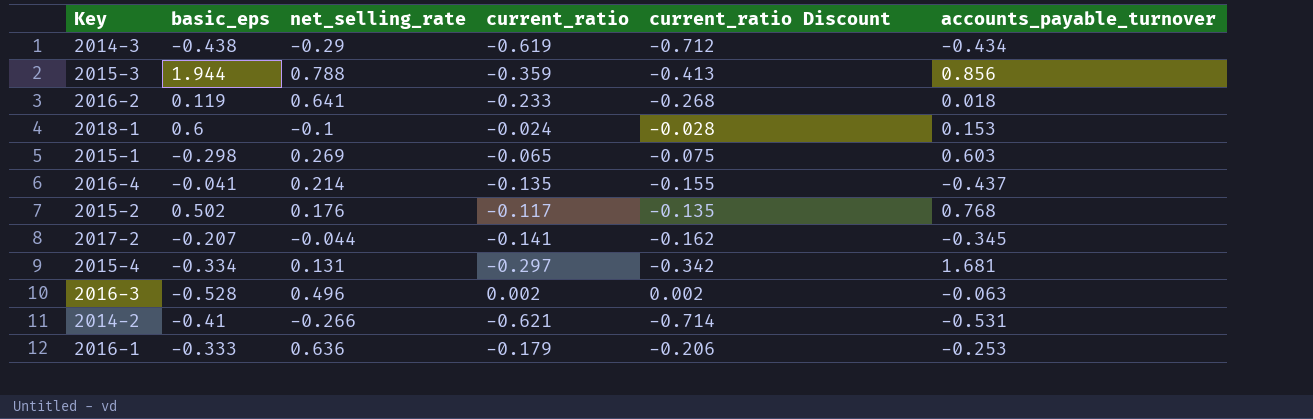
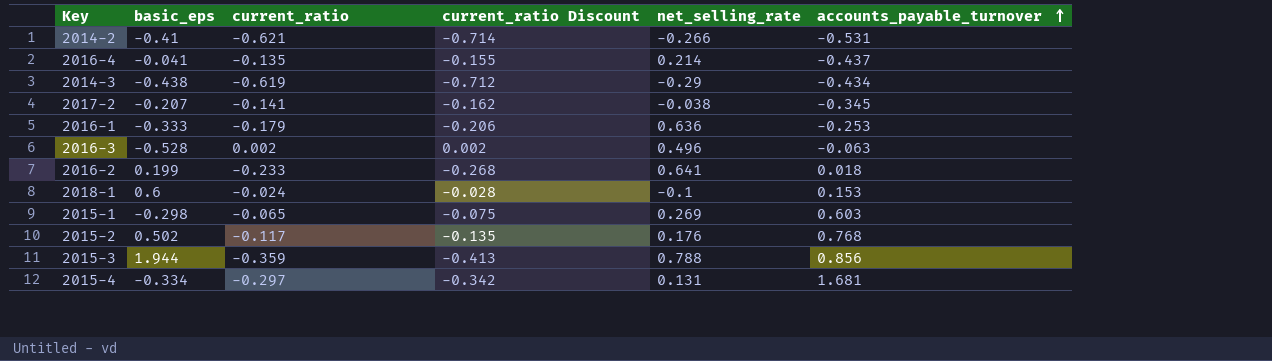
row order: none -> accounts_payable_turnover ascending
column net_selling_rate | position: 3 -> 5
2017-2 | net_selling_rate: -0.044 -> -0.038
2016-2 | basic_eps: 0.119 -> 0.199

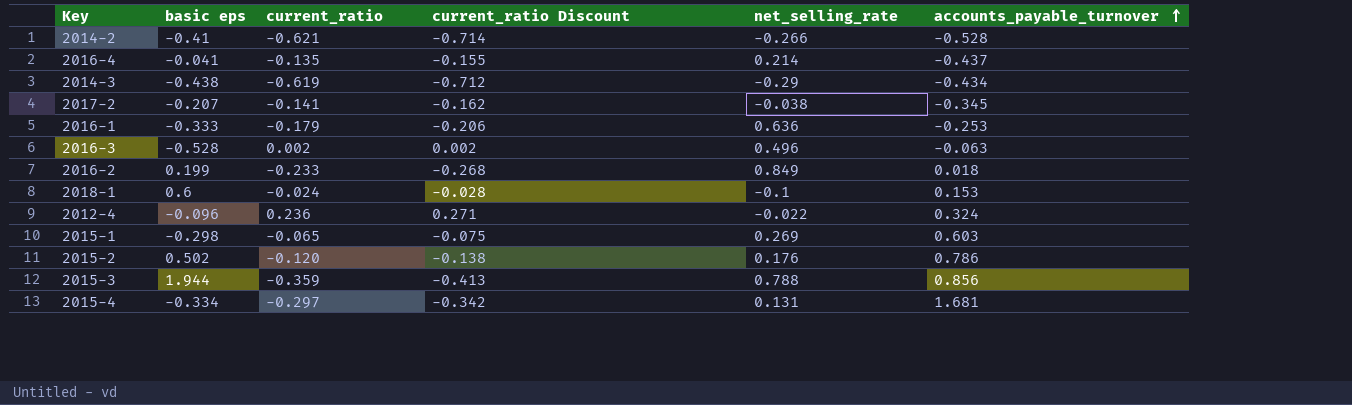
column name: basic_eps -> basic eps
2014-2 | accounts_payable_turnover: -0.531 -> -0.528
2016-2 | net_selling_rate: 0.641 -> 0.849
row 2012-4: none -> -0.096 | 0.236 | 0.271 | -0.022 | 0.324
2015-2 | current_ratio: -0.117 -> -0.120
2015-2 | current_ratio Discount: -0.135 -> -0.138
2015-2 | accounts_payable_turnover: 0.768 -> 0.786

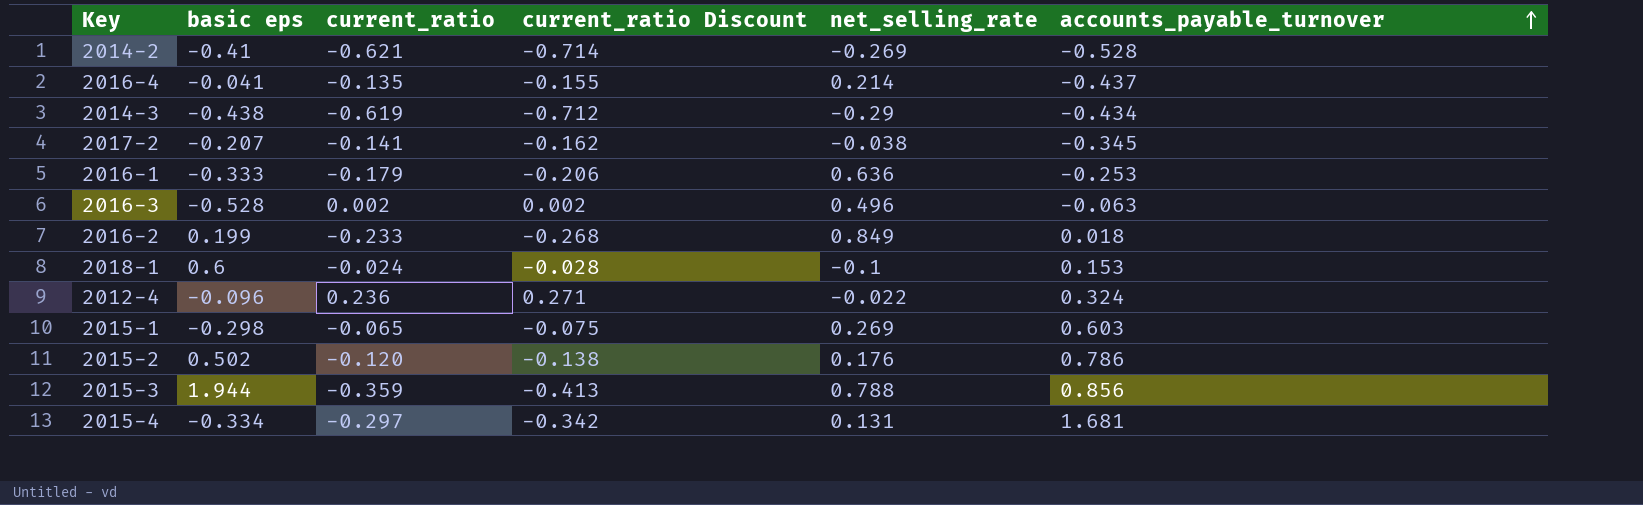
2014-2 | net_selling_rate: -0.266 -> -0.269

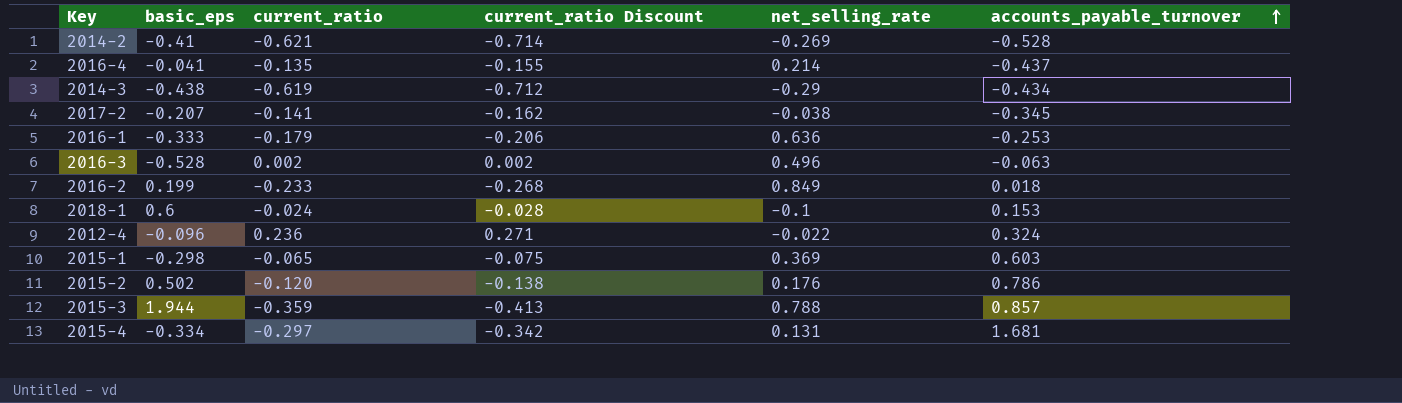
column name: basic eps -> basic_eps
2015-1 | net_selling_rate: 0.269 -> 0.369
2015-3 | accounts_payable_turnover: 0.856 -> 0.857

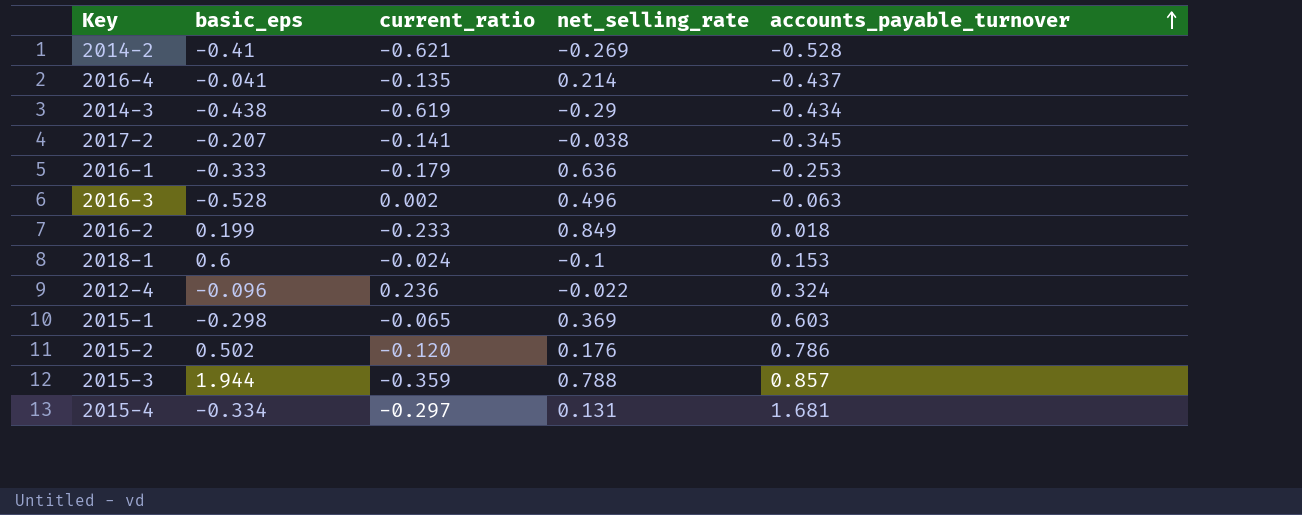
column current_ratio Discount | formula: [current_ratio] * 1.15 -> none

